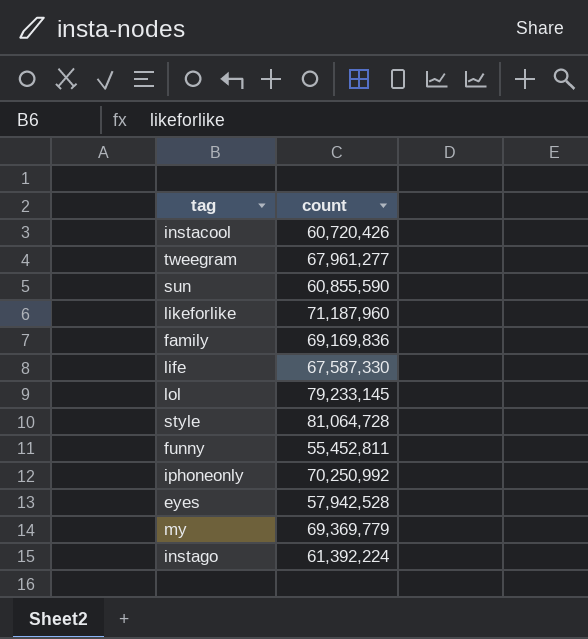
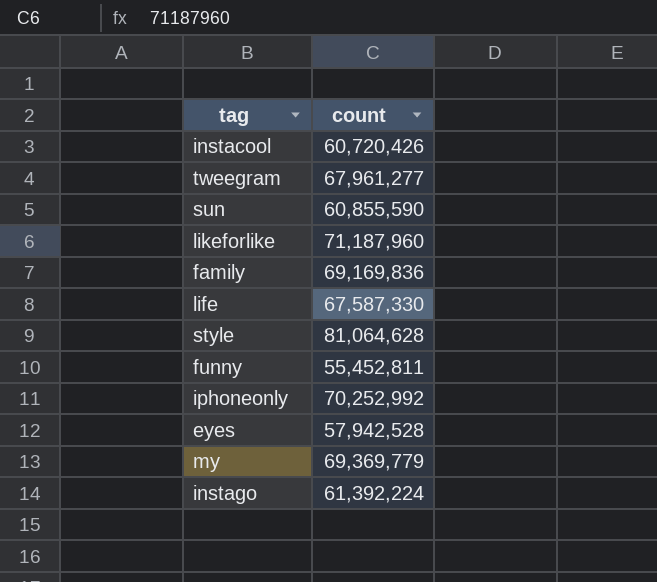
row lol: 79,233,145 -> none
style | count: 81,064,728 -> 81,064,628
iphoneonly | count: 70,250,992 -> 70,252,992

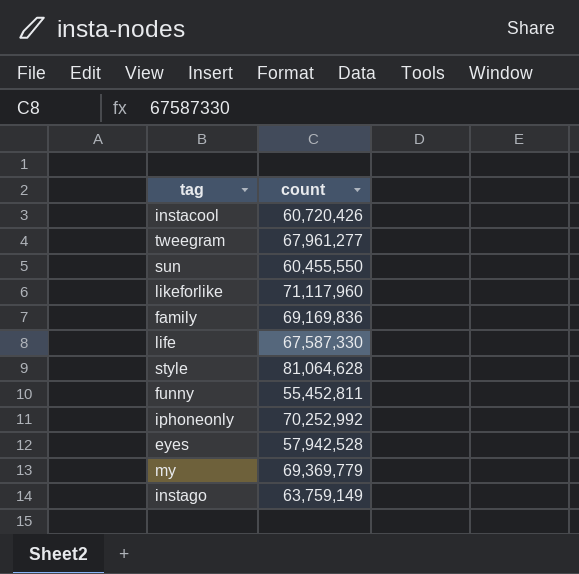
sun | count: 60,855,590 -> 60,455,550
likeforlike | count: 71,187,960 -> 71,117,960
instago | count: 61,392,224 -> 63,759,149

